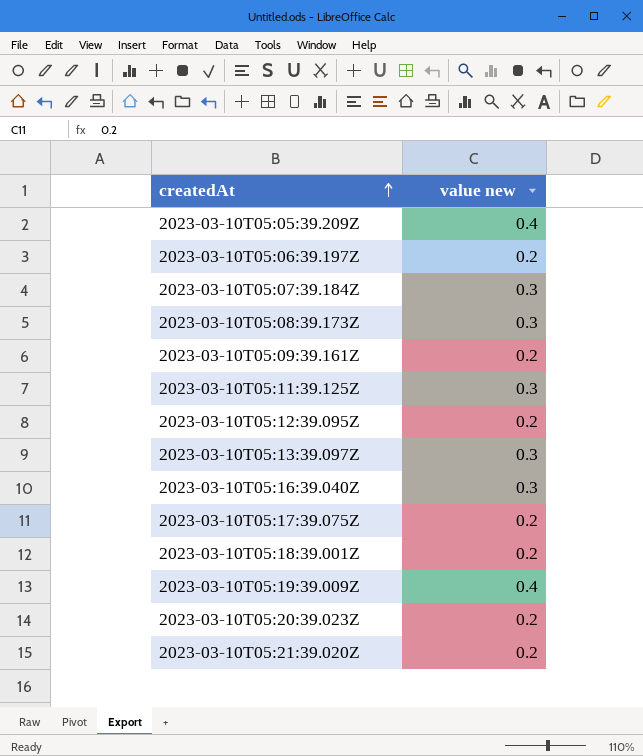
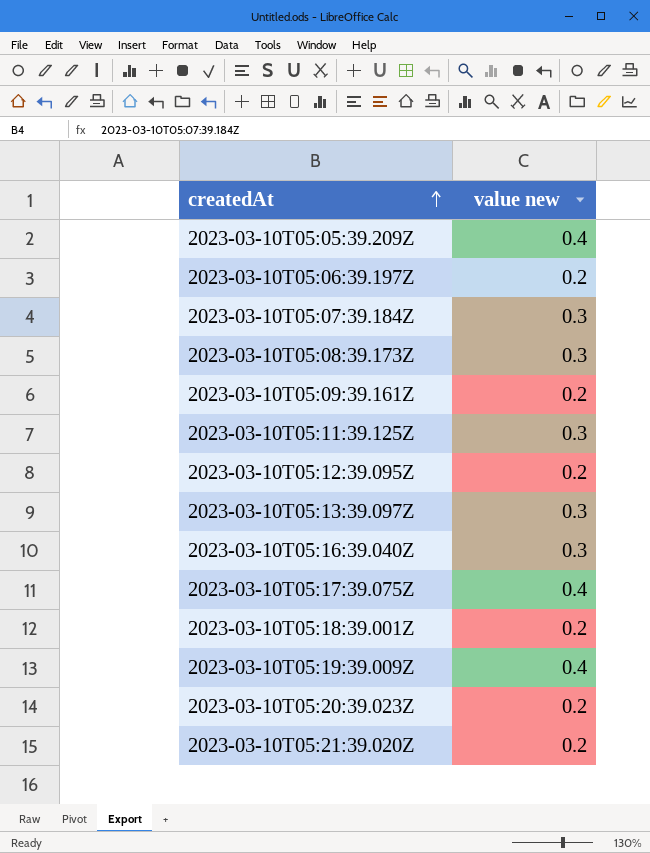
2023-03-10T05:17:39.075Z | value new: 0.2 -> 0.4

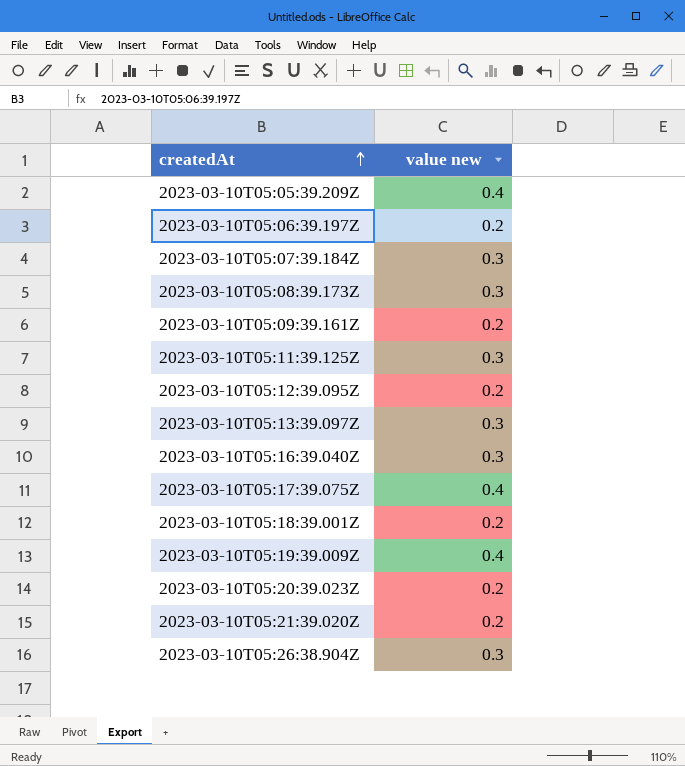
row 2023-03-10T05:26:38.904Z: none -> 0.3

